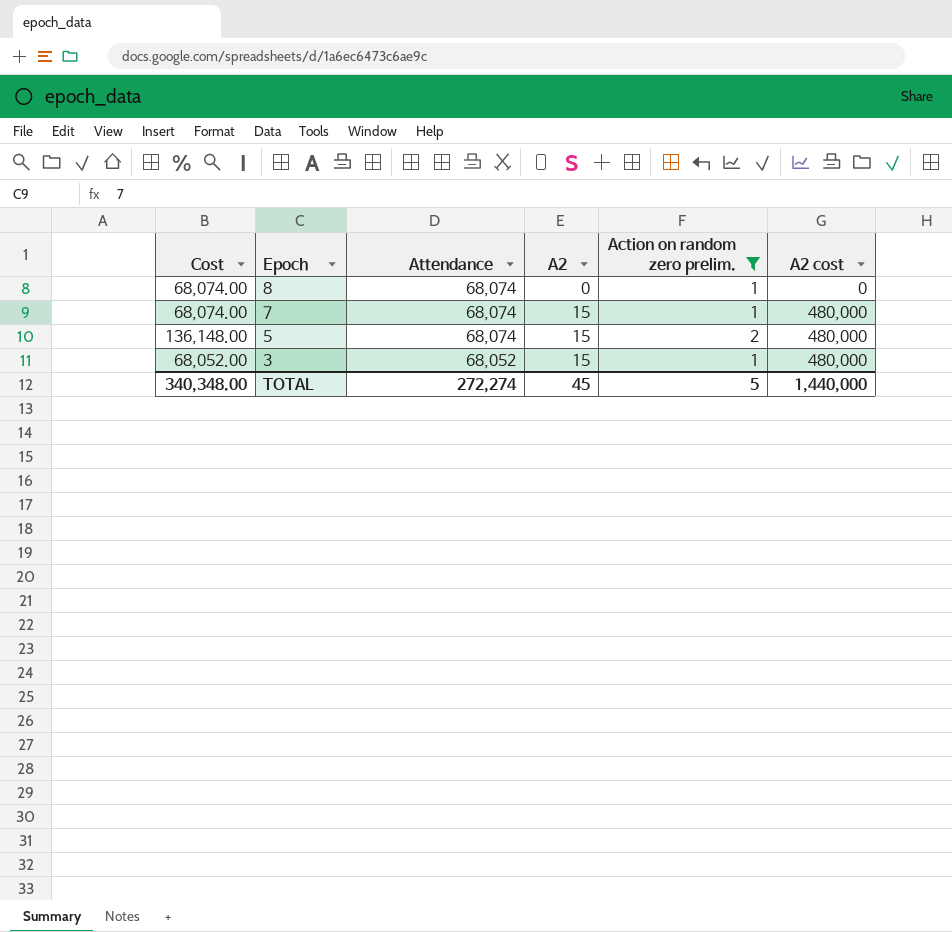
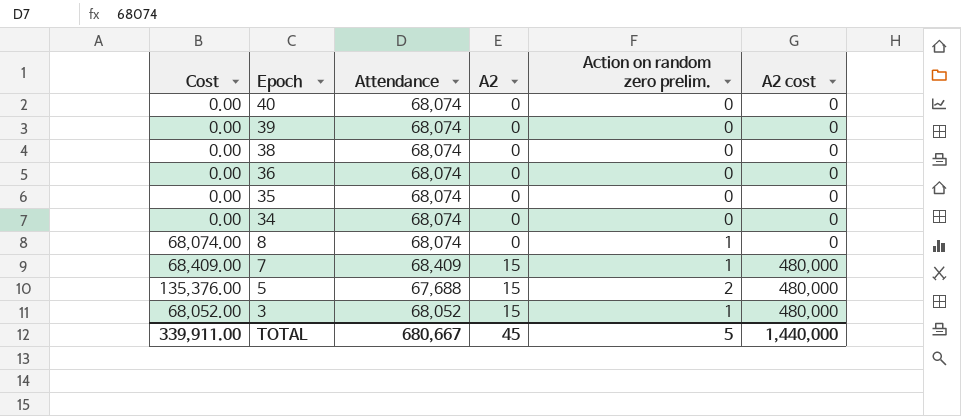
filter: Action on random zero prelim. != 0 -> none
7 | Cost: 68,074.00 -> 68,409.00
7 | Attendance: 68,074 -> 68,409
5 | Cost: 136,148.00 -> 135,376.00
5 | Attendance: 68,074 -> 67,688
TOTAL | Cost: 340,348.00 -> 339,911.00
TOTAL | Attendance: 272,274 -> 680,667

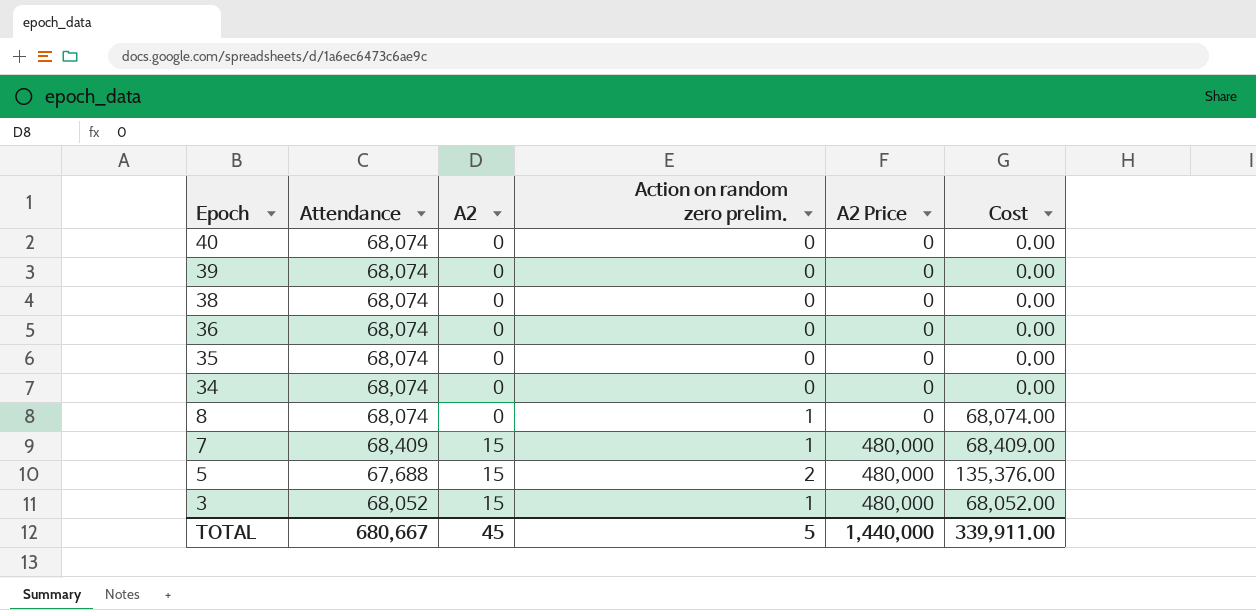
column name: A2 cost -> A2 Price
column Cost | position: 1 -> 6

